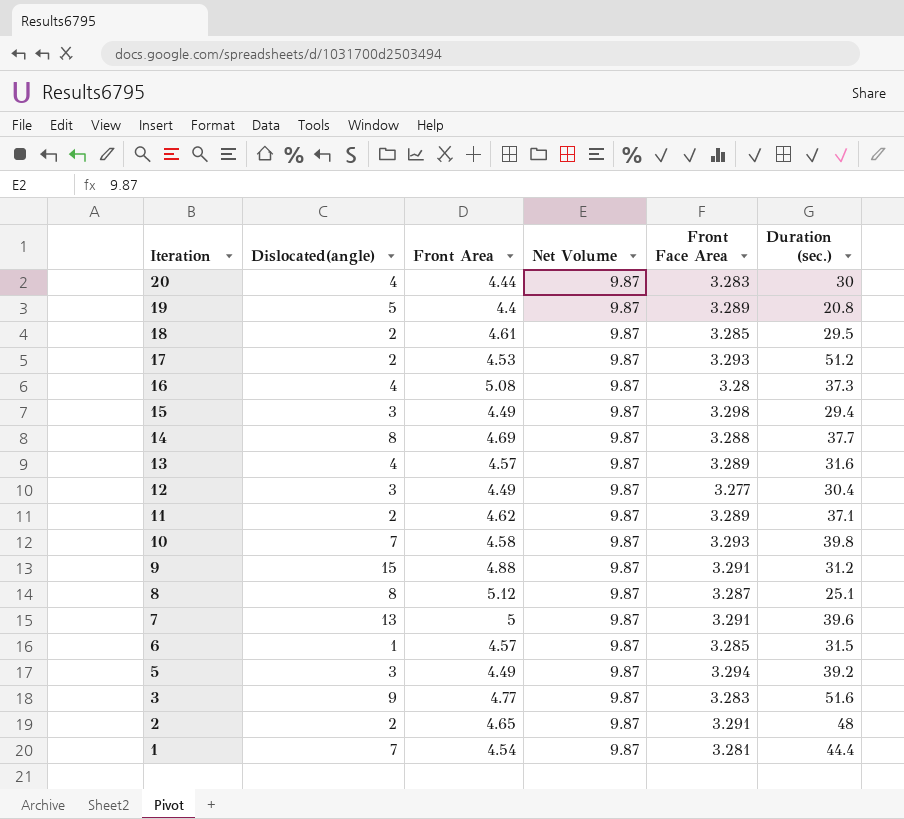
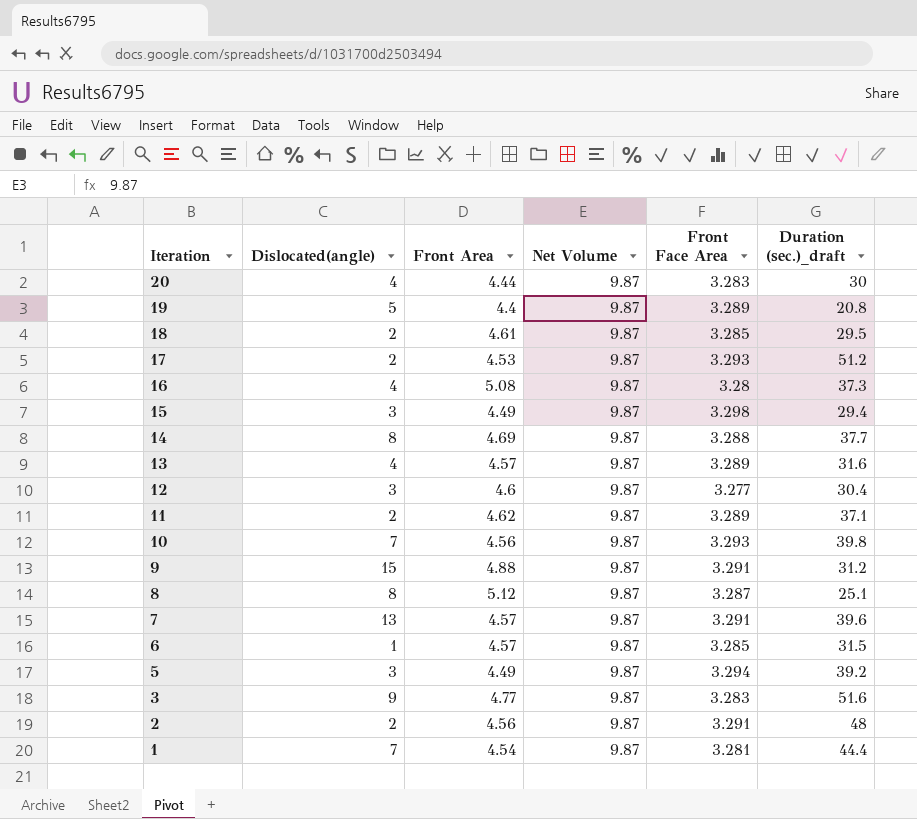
column name: Duration (sec.) -> Duration (sec.)_draft
12 | Front Area: 4.49 -> 4.6
10 | Front Area: 4.58 -> 4.56
7 | Front Area: 5 -> 4.57
2 | Front Area: 4.65 -> 4.56

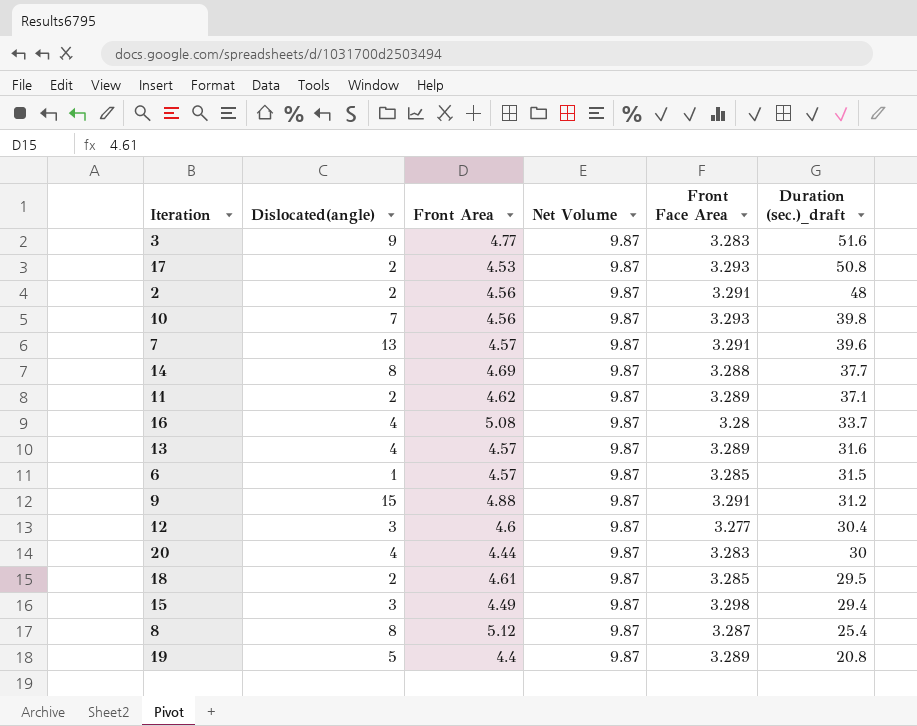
row order: Iteration descending -> Duration (sec.)_draft descending
row 5: 3 | 4.49 | 9.87 | 3.294 | 39.2 -> none
row 1: 7 | 4.54 | 9.87 | 3.281 | 44.4 -> none
17 | Duration (sec.)_draft: 51.2 -> 50.8
16 | Duration (sec.)_draft: 37.3 -> 33.7
8 | Duration (sec.)_draft: 25.1 -> 25.4

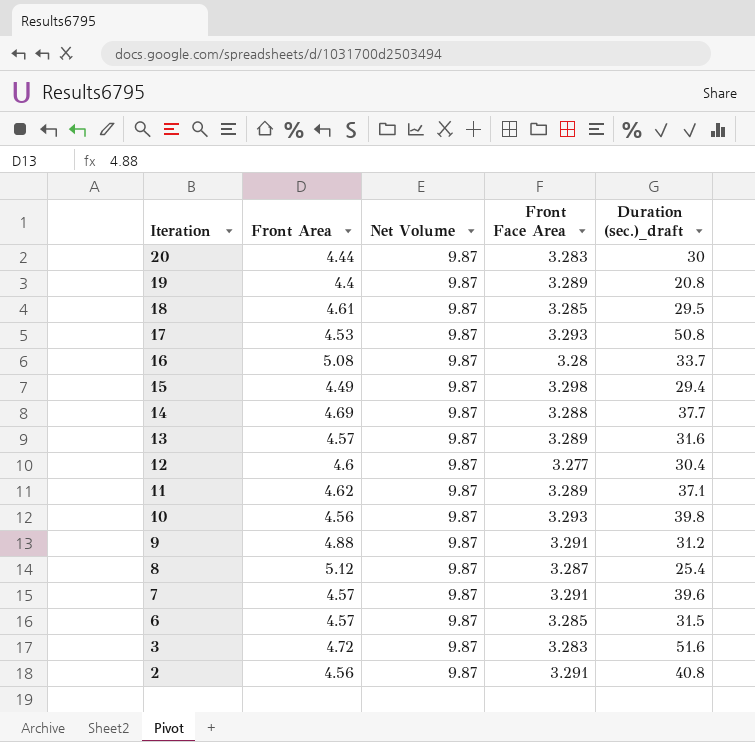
row order: Duration (sec.)_draft descending -> Iteration descending
column Dislocated(angle) | position: 2 -> none
3 | Front Area: 4.77 -> 4.72
2 | Duration (sec.)_draft: 48 -> 40.8

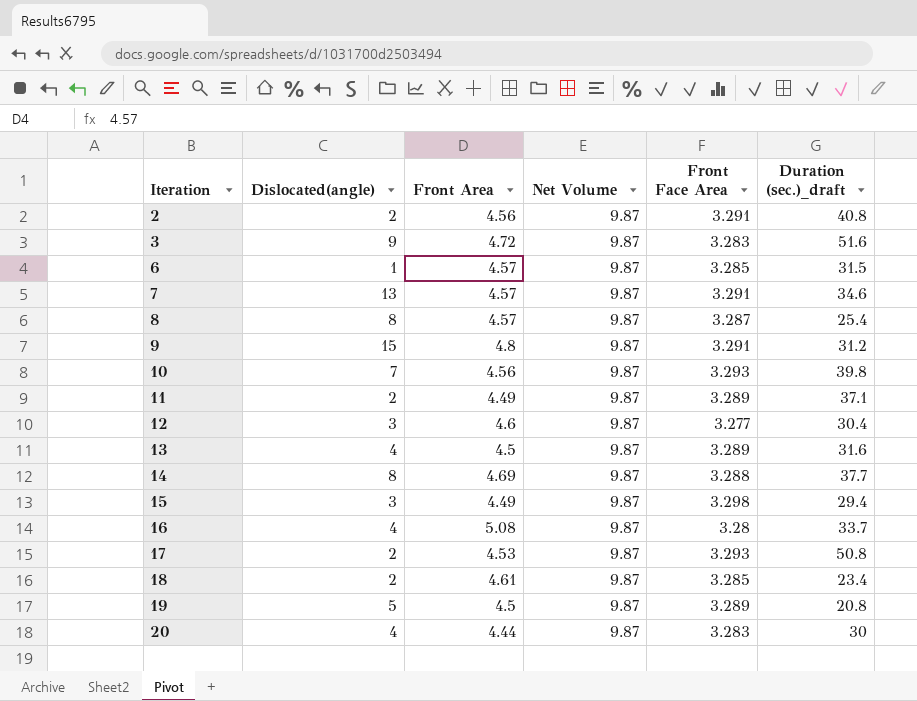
row order: Iteration descending -> Iteration ascending
column Dislocated(angle) | position: none -> 2
7 | Duration (sec.)_draft: 39.6 -> 34.6
8 | Front Area: 5.12 -> 4.57
9 | Front Area: 4.88 -> 4.8
11 | Front Area: 4.62 -> 4.49
13 | Front Area: 4.57 -> 4.5
18 | Duration (sec.)_draft: 29.5 -> 23.4
19 | Front Area: 4.4 -> 4.5

